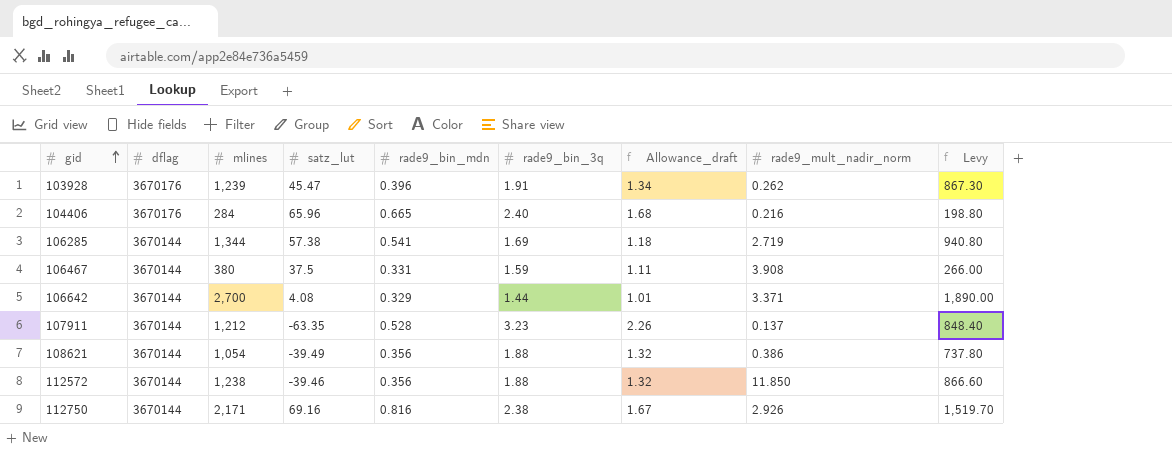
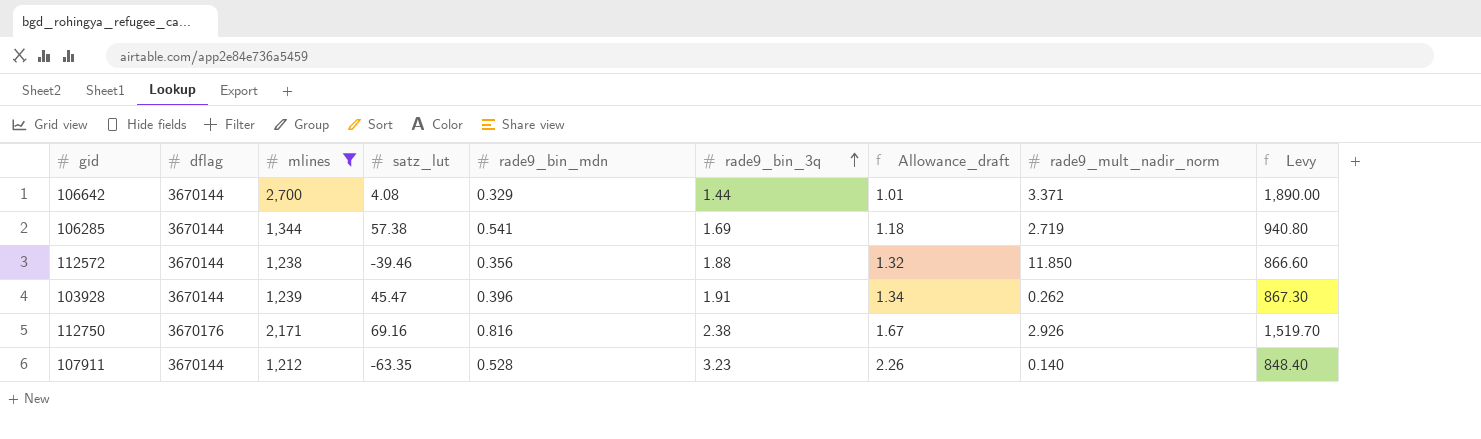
filter: none -> mlines >= 1,212
row order: gid ascending -> rade9_bin_3q ascending
103928 | dflag: 3670176 -> 3670144
112750 | dflag: 3670144 -> 3670176
107911 | rade9_mult_nadir_norm: 0.137 -> 0.140

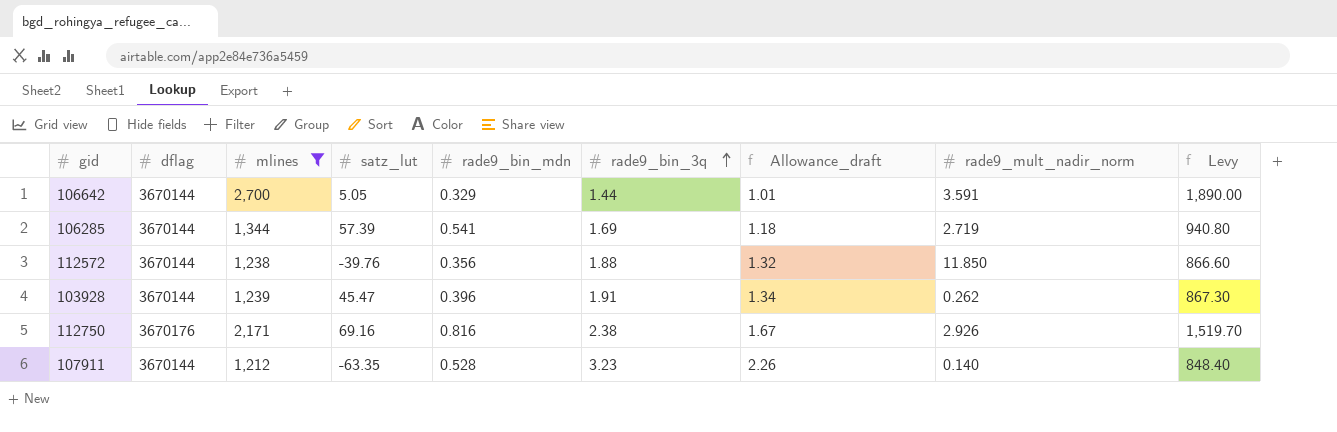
106642 | satz_lut: 4.08 -> 5.05
106642 | rade9_mult_nadir_norm: 3.371 -> 3.591
106285 | satz_lut: 57.38 -> 57.39
112572 | satz_lut: -39.46 -> -39.76

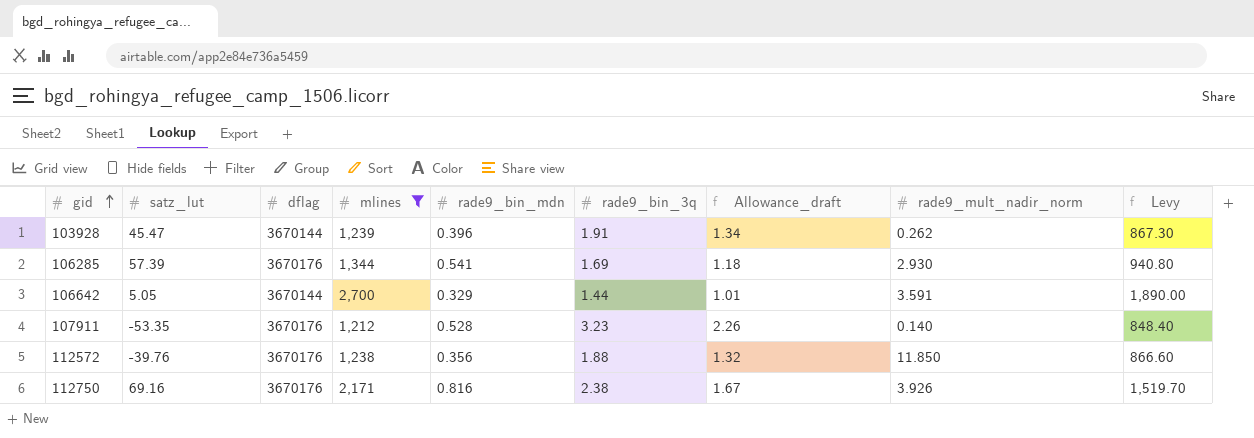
row order: rade9_bin_3q ascending -> gid ascending
column satz_lut | position: 4 -> 2
106285 | dflag: 3670144 -> 3670176
106285 | rade9_mult_nadir_norm: 2.719 -> 2.930
107911 | satz_lut: -63.35 -> -53.35
107911 | dflag: 3670144 -> 3670176
112572 | dflag: 3670144 -> 3670176
112750 | rade9_mult_nadir_norm: 2.926 -> 3.926

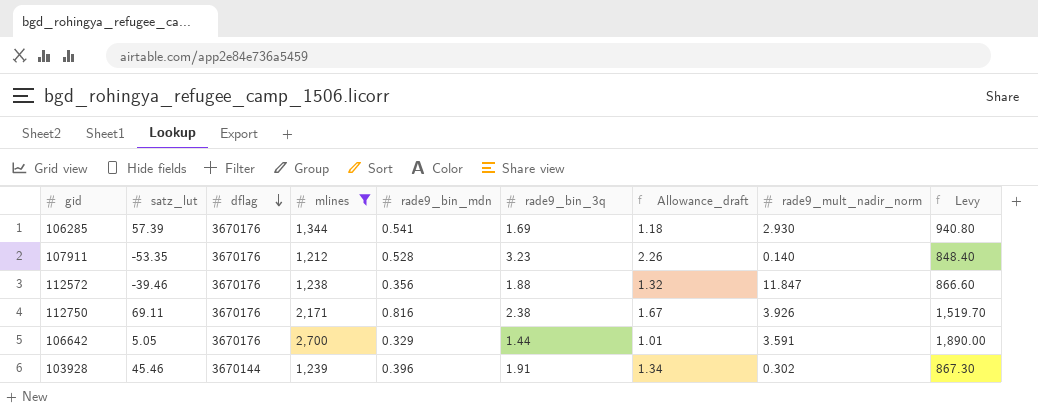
row order: gid ascending -> dflag descending
112572 | satz_lut: -39.76 -> -39.46
112572 | rade9_mult_nadir_norm: 11.850 -> 11.847
112750 | satz_lut: 69.16 -> 69.11
106642 | dflag: 3670144 -> 3670176
103928 | satz_lut: 45.47 -> 45.46
103928 | rade9_mult_nadir_norm: 0.262 -> 0.302

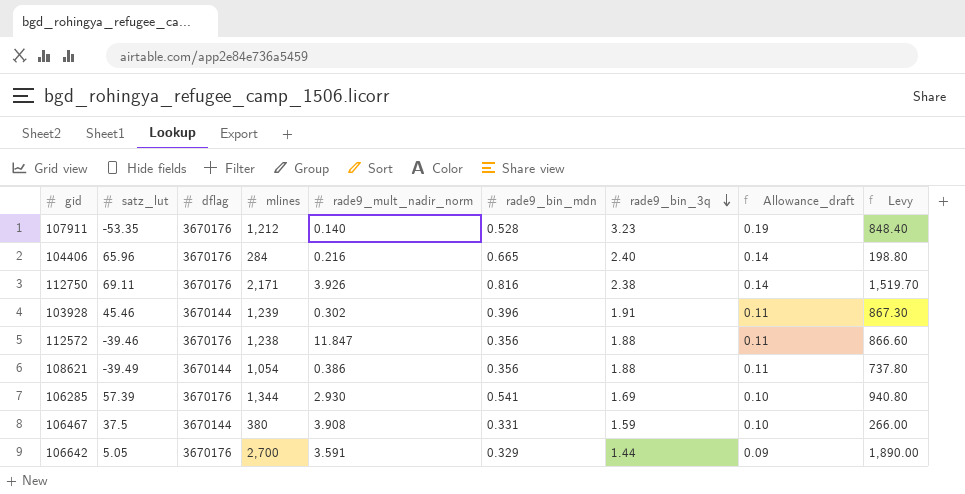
filter: mlines >= 1,212 -> none
row order: dflag descending -> rade9_bin_3q descending
column rade9_mult_nadir_norm | position: 8 -> 5
column Allowance_draft | formula: [rade9_bin_3q] * 0.7 -> [rade9_bin_3q] * 0.06

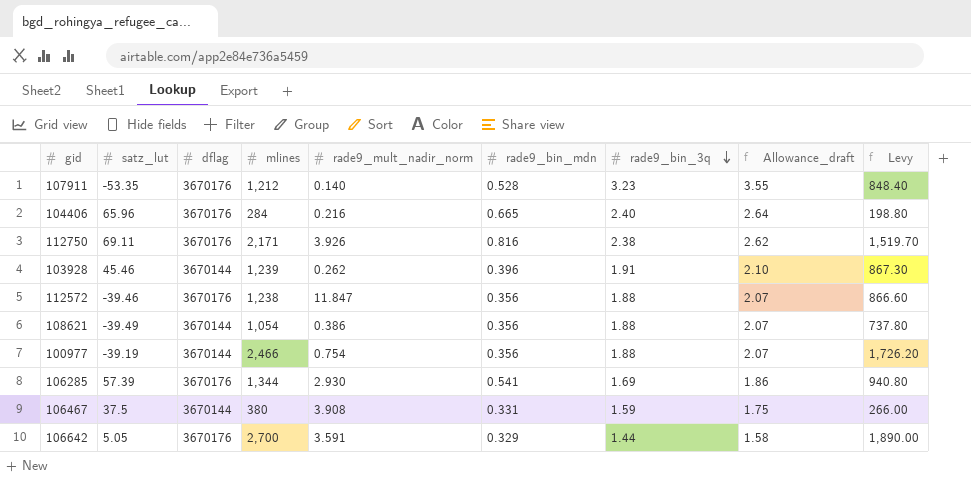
column Allowance_draft | formula: [rade9_bin_3q] * 0.06 -> [rade9_bin_3q] * 1.1
103928 | rade9_mult_nadir_norm: 0.302 -> 0.262
row 100977: none -> -39.19 | 3670144 | 2,466 | 0.754 | 0.356 | 1.88 | 2.07 | 1,726.20

